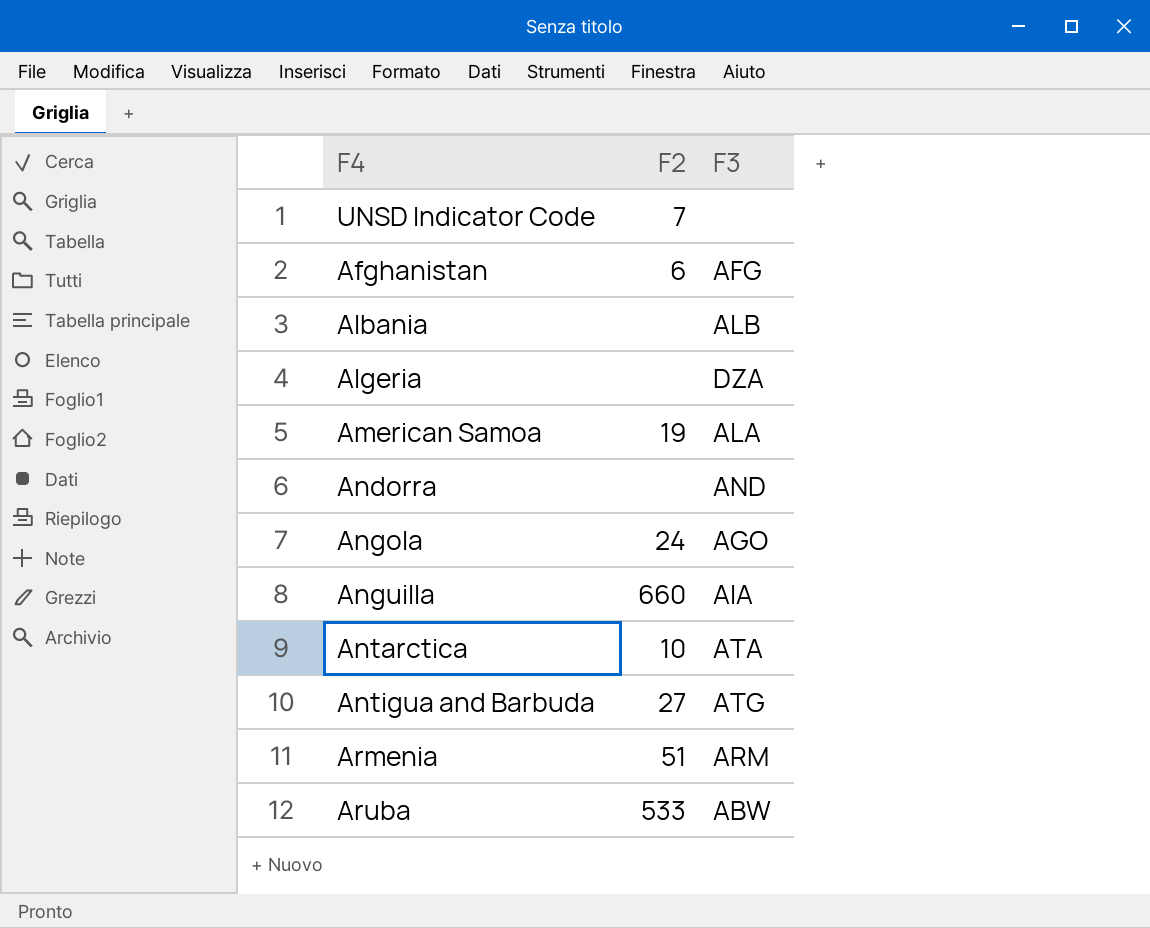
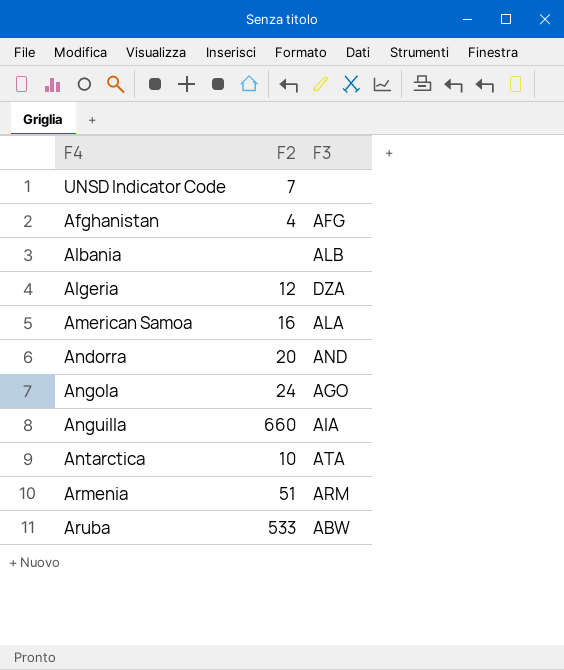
row Antigua and Barbuda: 27 | ATG -> none
Afghanistan | F2: 6 -> 4
Algeria | F2: none -> 12
American Samoa | F2: 19 -> 16
Andorra | F2: none -> 20

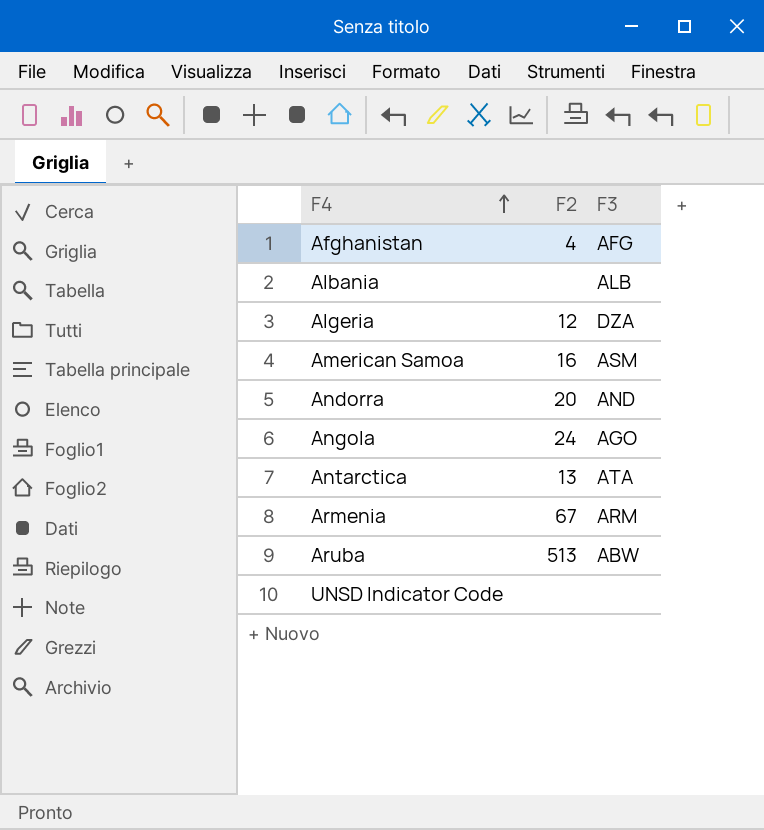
row order: none -> F4 ascending
row Anguilla: 660 | AIA -> none
American Samoa | F3: ALA -> ASM
Antarctica | F2: 10 -> 13
Armenia | F2: 51 -> 67
Aruba | F2: 533 -> 513
UNSD Indicator Code | F2: 7 -> none

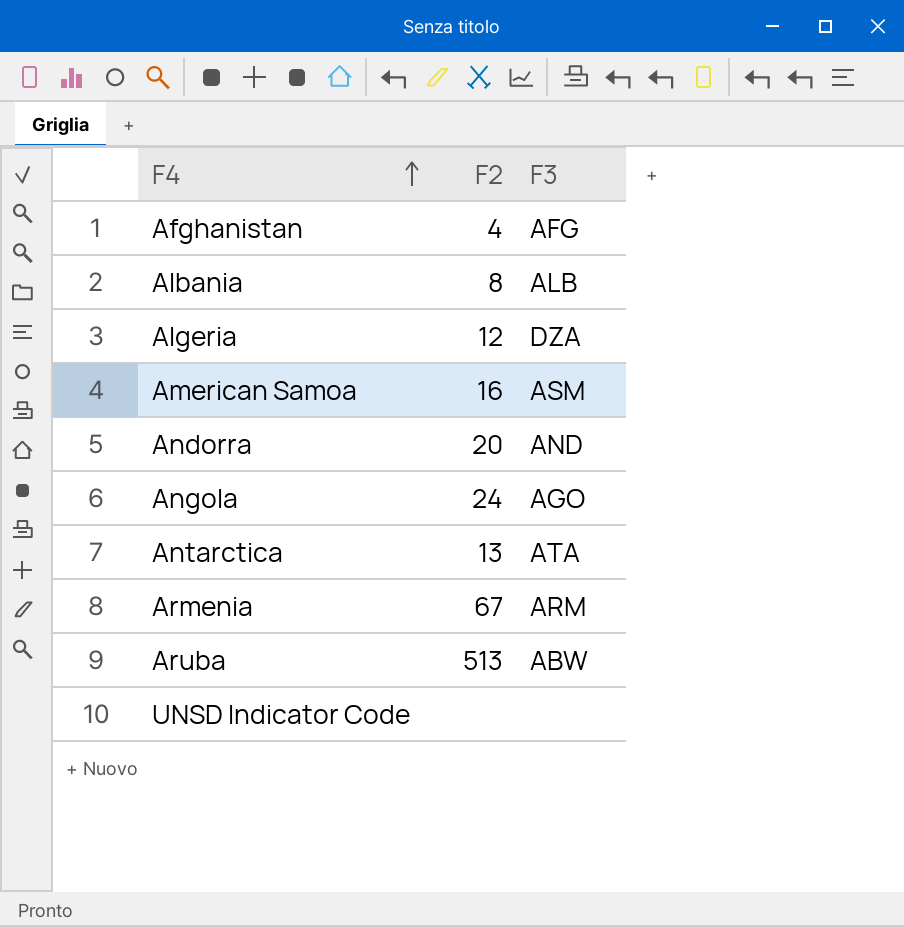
Albania | F2: none -> 8

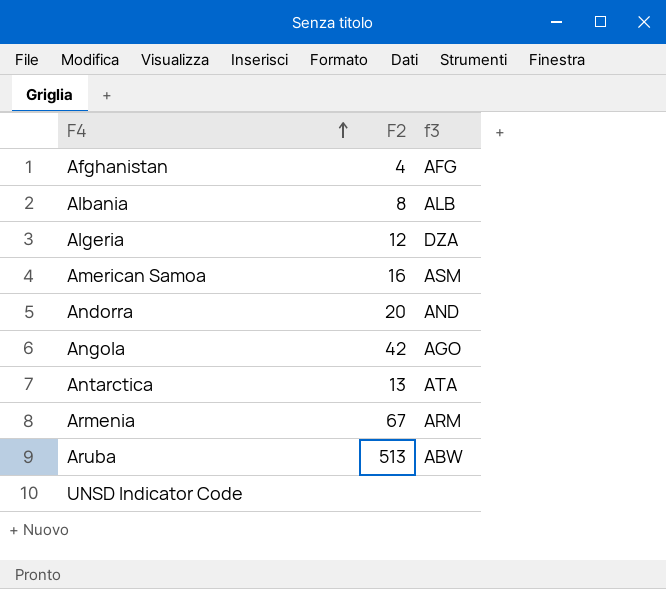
column name: F3 -> f3
Angola | F2: 24 -> 42

